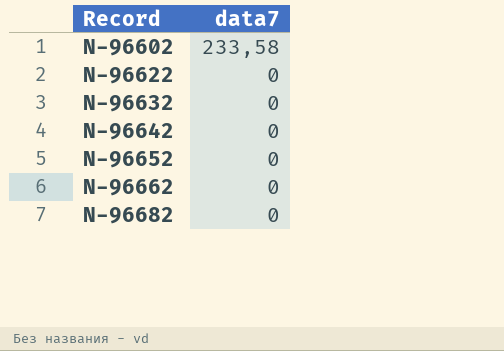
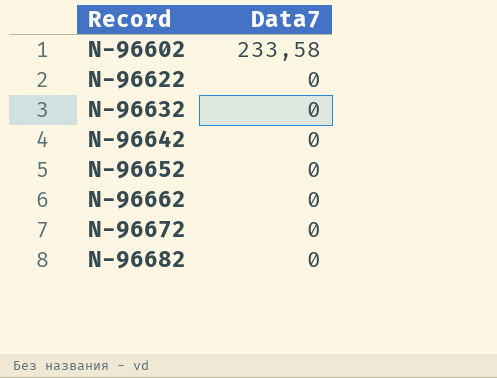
column name: data7 -> Data7
row N-96672: none -> 0

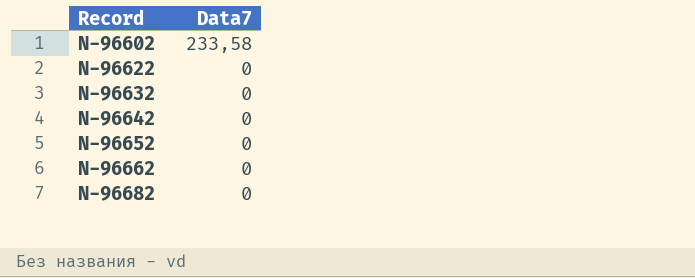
row N-96672: 0 -> none

